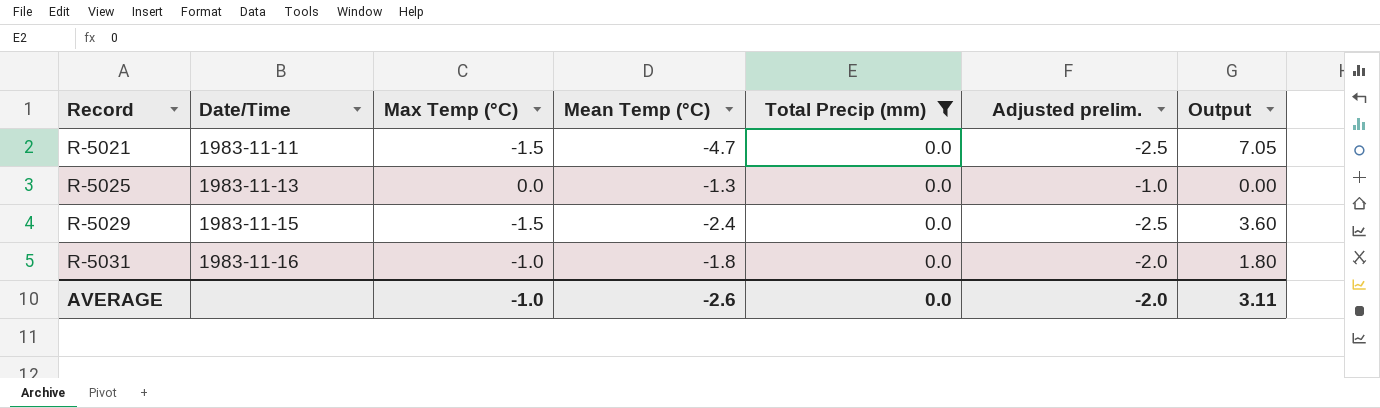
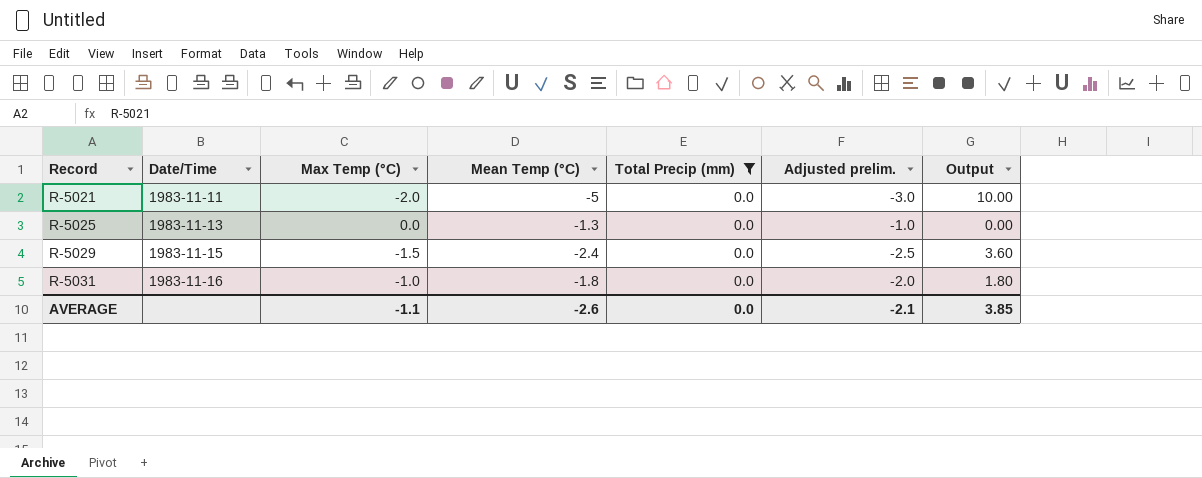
R-5021 | Max Temp (°C): -1.5 -> -2.0
R-5021 | Mean Temp (°C): -4.7 -> -5
R-5021 | Adjusted prelim.: -2.5 -> -3.0
R-5021 | Output: 7.05 -> 10.00
AVERAGE | Max Temp (°C): -1.0 -> -1.1
AVERAGE | Adjusted prelim.: -2.0 -> -2.1
AVERAGE | Output: 3.11 -> 3.85

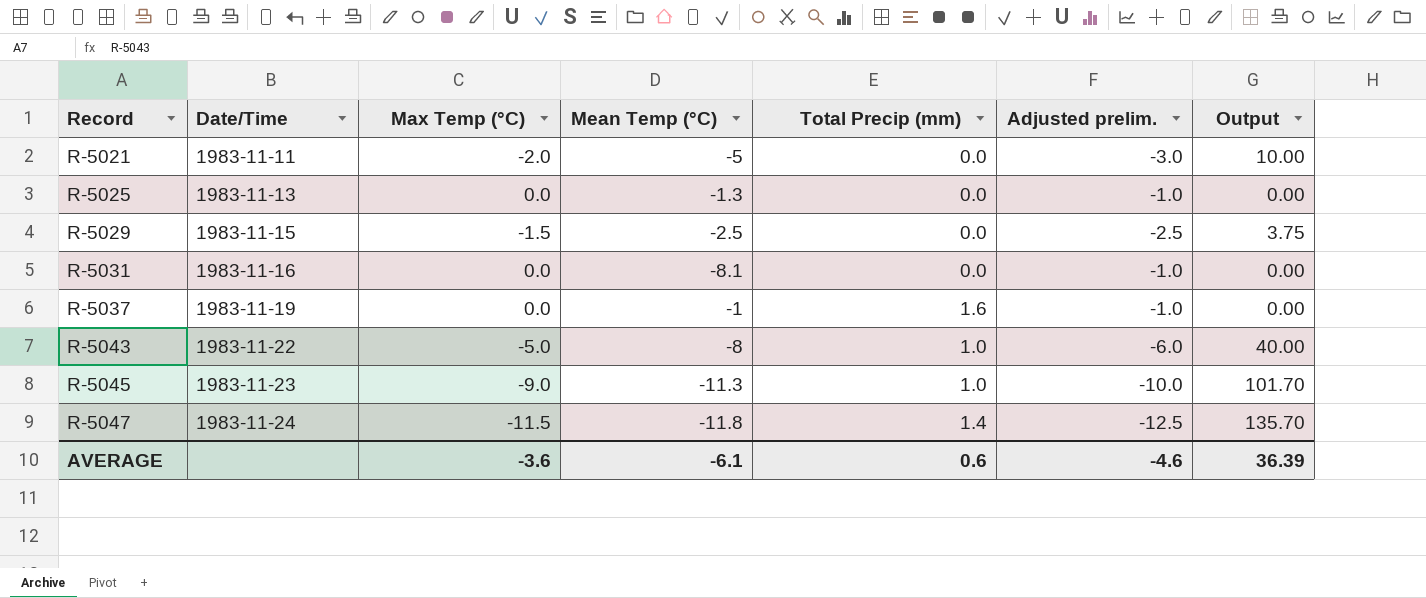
filter: Total Precip (mm) = 0.0 -> none
R-5029 | Mean Temp (°C): -2.4 -> -2.5
R-5029 | Output: 3.60 -> 3.75
R-5031 | Max Temp (°C): -1.0 -> 0.0
R-5031 | Mean Temp (°C): -1.8 -> -8.1
R-5031 | Adjusted prelim.: -2.0 -> -1.0
R-5031 | Output: 1.80 -> 0.00
AVERAGE | Max Temp (°C): -1.1 -> -3.6
AVERAGE | Mean Temp (°C): -2.6 -> -6.1
AVERAGE | Total Precip (mm): 0.0 -> 0.6
AVERAGE | Adjusted prelim.: -2.1 -> -4.6
AVERAGE | Output: 3.85 -> 36.39

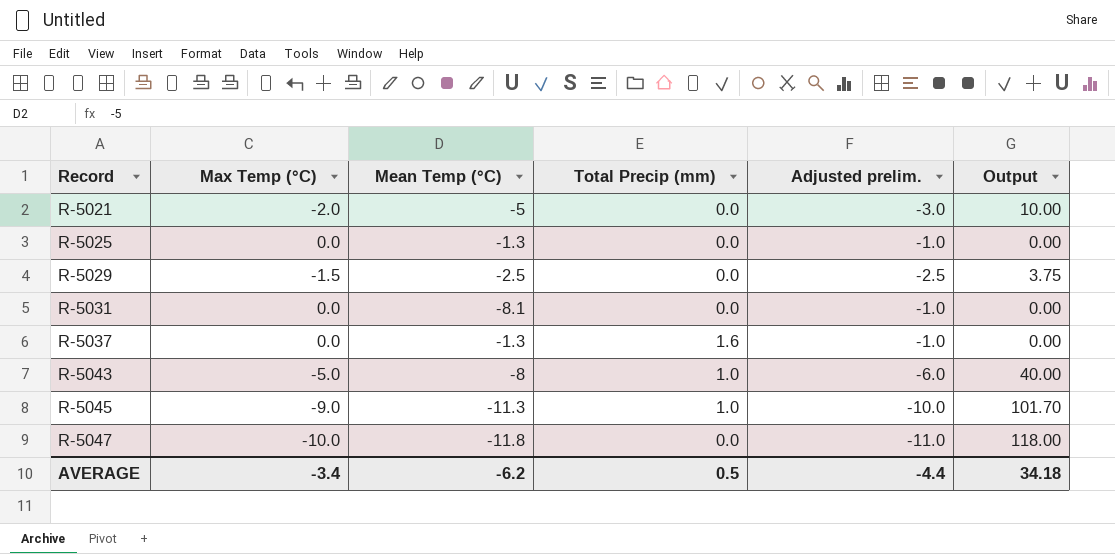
column Date/Time | position: 2 -> none
R-5037 | Mean Temp (°C): -1 -> -1.3
R-5047 | Max Temp (°C): -11.5 -> -10.0
R-5047 | Total Precip (mm): 1.4 -> 0.0
R-5047 | Adjusted prelim.: -12.5 -> -11.0
R-5047 | Output: 135.70 -> 118.00
AVERAGE | Max Temp (°C): -3.6 -> -3.4
AVERAGE | Mean Temp (°C): -6.1 -> -6.2
AVERAGE | Total Precip (mm): 0.6 -> 0.5
AVERAGE | Adjusted prelim.: -4.6 -> -4.4
AVERAGE | Output: 36.39 -> 34.18

